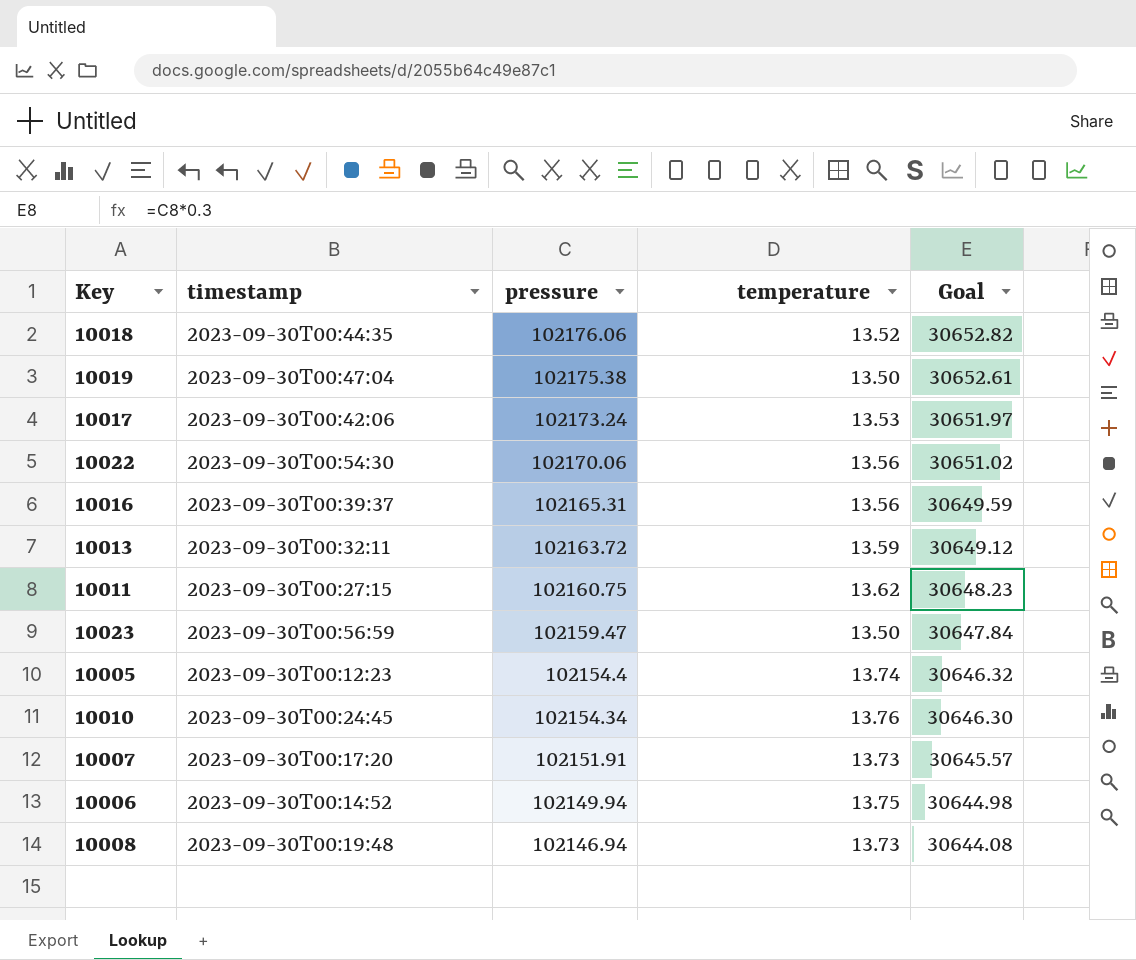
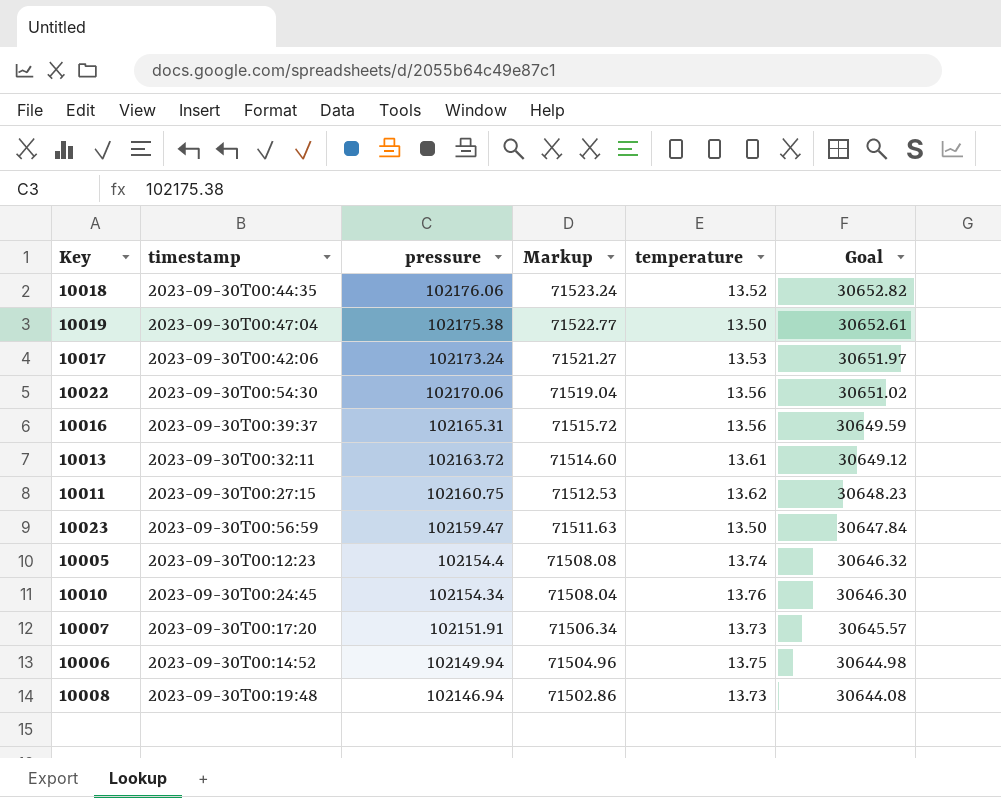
column Markup | formula: none -> [pressure] * 0.7
10013 | temperature: 13.59 -> 13.61

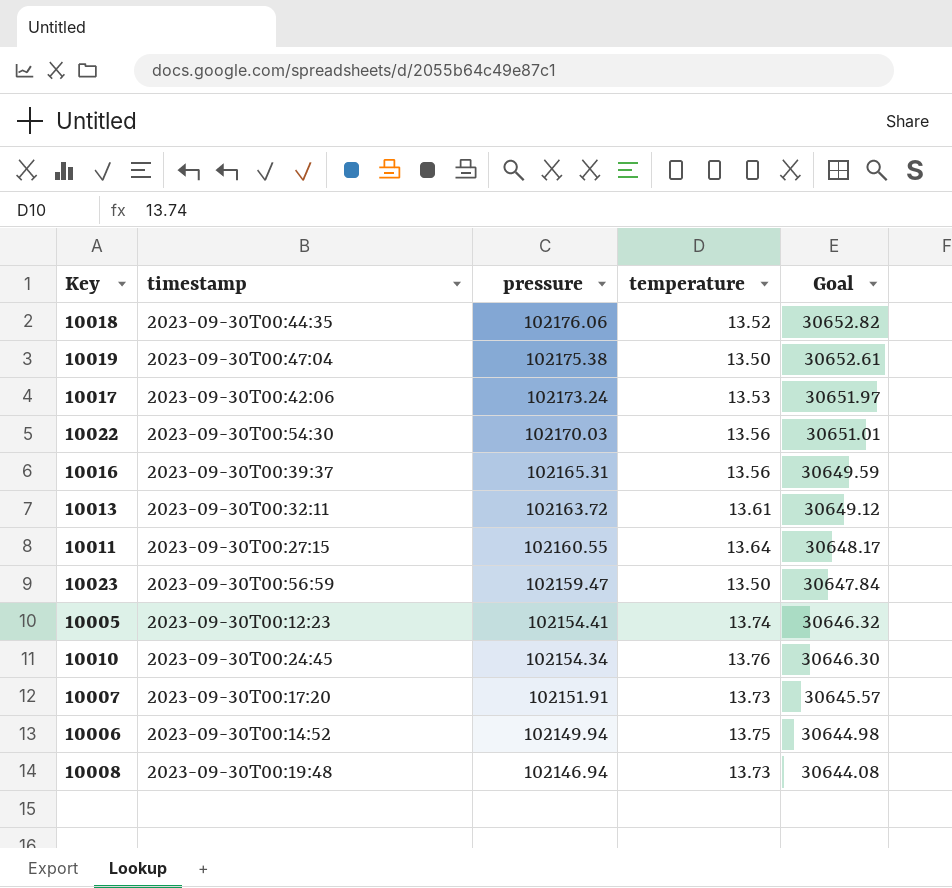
column Markup | formula: [pressure] * 0.7 -> none
10022 | pressure: 102170.06 -> 102170.03
10022 | Goal: 30651.02 -> 30651.01
10011 | pressure: 102160.75 -> 102160.55
10011 | temperature: 13.62 -> 13.64
10011 | Goal: 30648.23 -> 30648.17
10005 | pressure: 102154.4 -> 102154.41

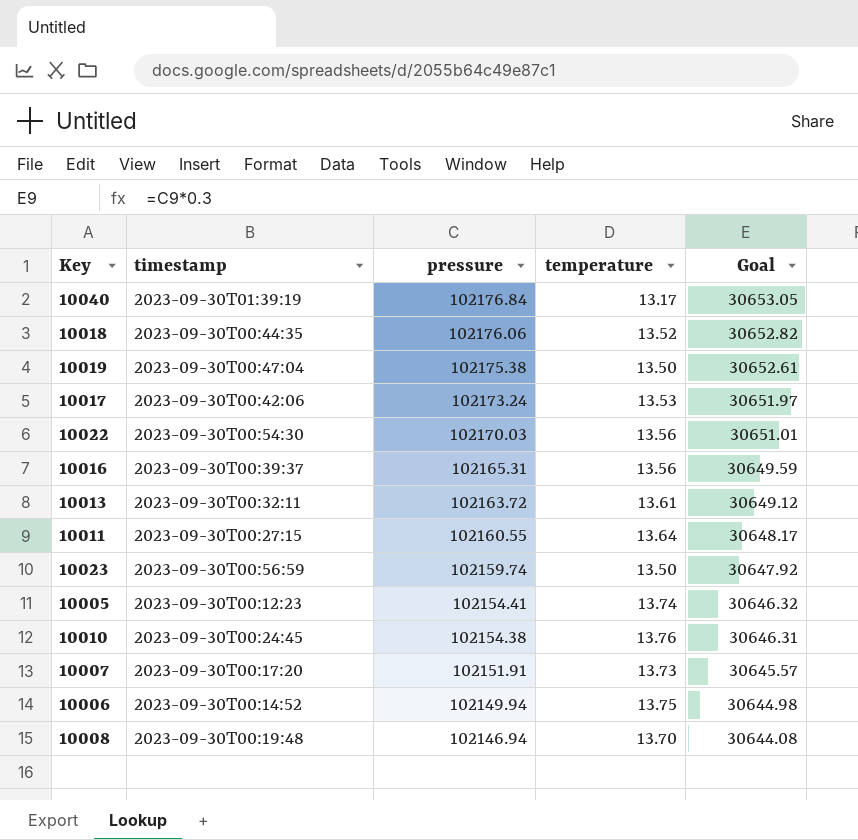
row 10040: none -> 2023-09-30T01:39:19 | 102176.84 | 13.17 | 30653.05
10023 | pressure: 102159.47 -> 102159.74
10023 | Goal: 30647.84 -> 30647.92
10010 | pressure: 102154.34 -> 102154.38
10010 | Goal: 30646.30 -> 30646.31
10008 | temperature: 13.73 -> 13.70

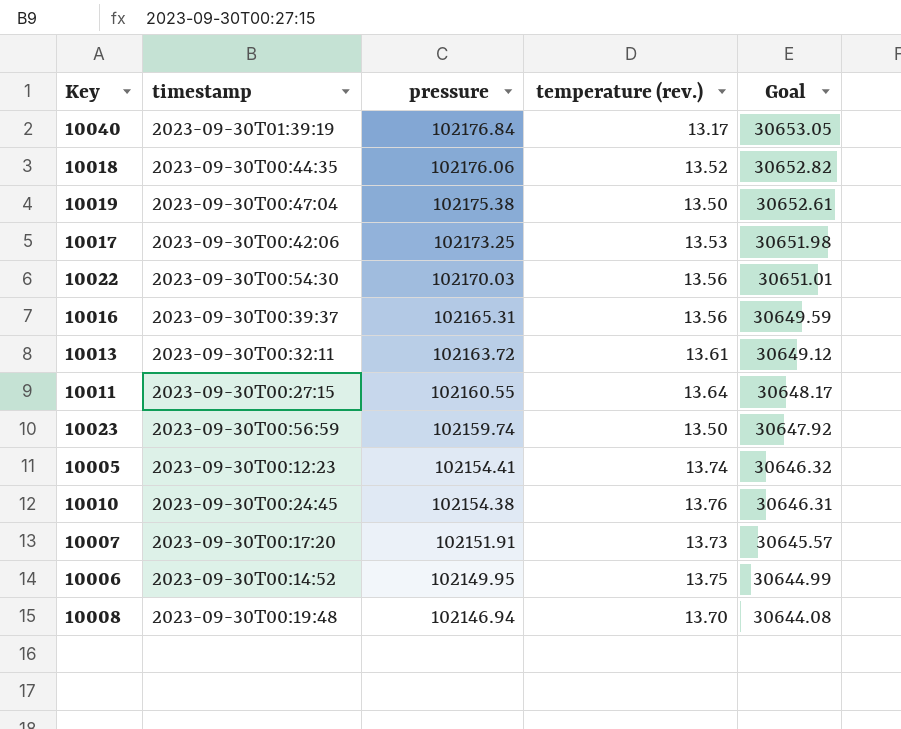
column name: temperature -> temperature (rev.)
10017 | pressure: 102173.24 -> 102173.25
10017 | Goal: 30651.97 -> 30651.98
10006 | pressure: 102149.94 -> 102149.95
10006 | Goal: 30644.98 -> 30644.99

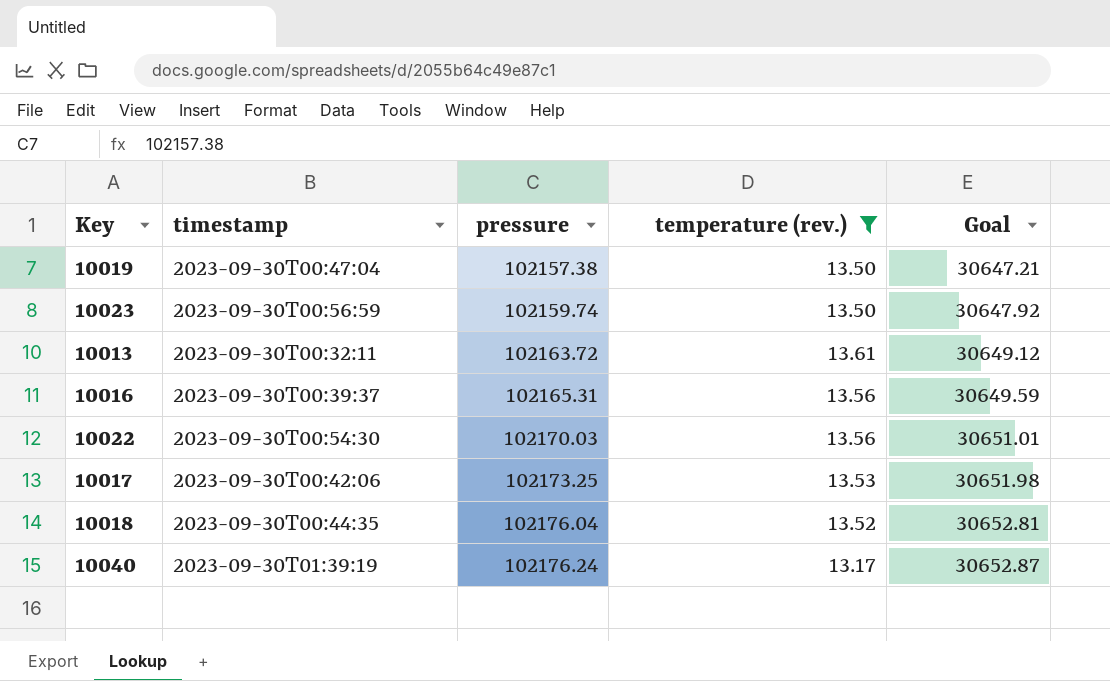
filter: none -> temperature (rev.) <= 13.61
row order: pressure descending -> pressure ascending
10019 | pressure: 102175.38 -> 102157.38
10019 | Goal: 30652.61 -> 30647.21
10018 | pressure: 102176.06 -> 102176.04
10018 | Goal: 30652.82 -> 30652.81
10040 | pressure: 102176.84 -> 102176.24
10040 | Goal: 30653.05 -> 30652.87

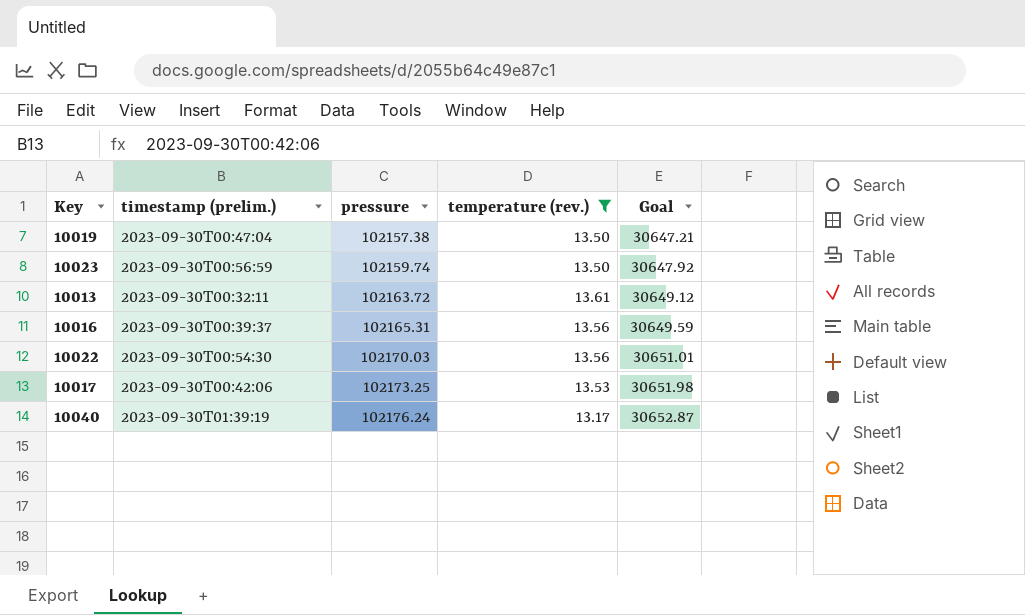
column name: timestamp -> timestamp (prelim.)
row 10018: 2023-09-30T00:44:35 | 102176.04 | 13.52 | 30652.81 -> none

